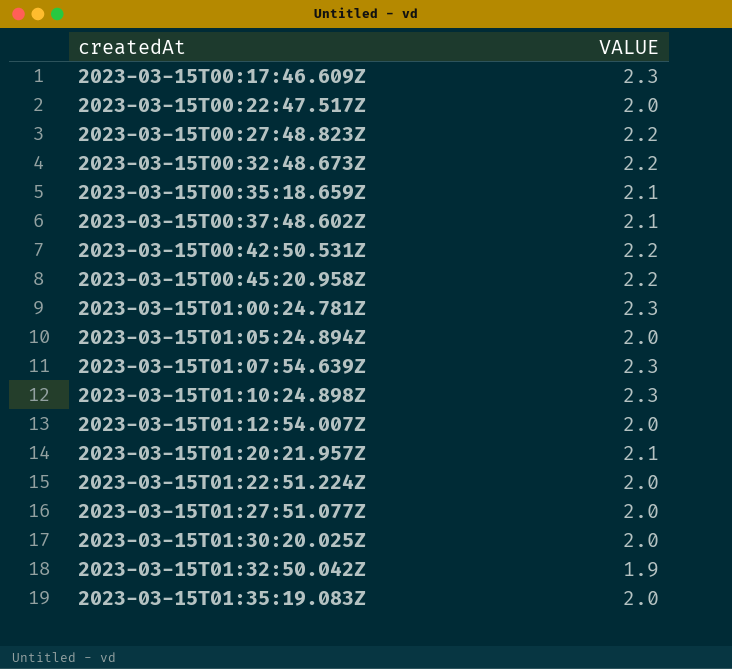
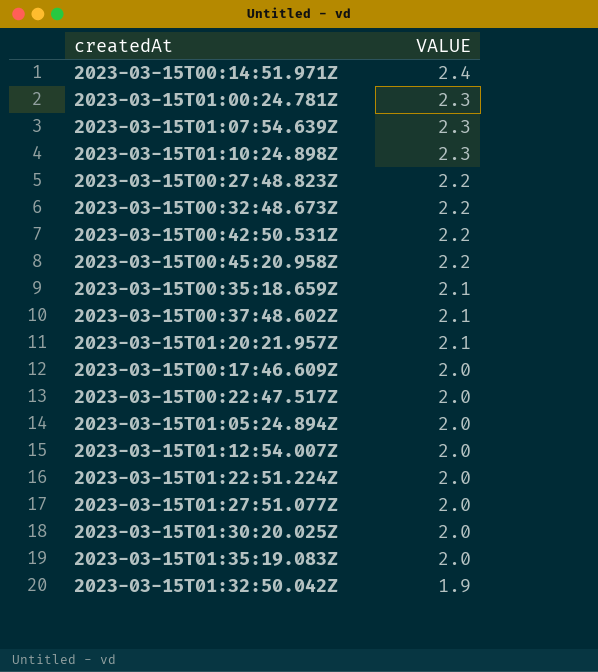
row order: createdAt ascending -> VALUE descending
row 2023-03-15T00:14:51.971Z: none -> 2.4
2023-03-15T00:17:46.609Z | VALUE: 2.3 -> 2.0

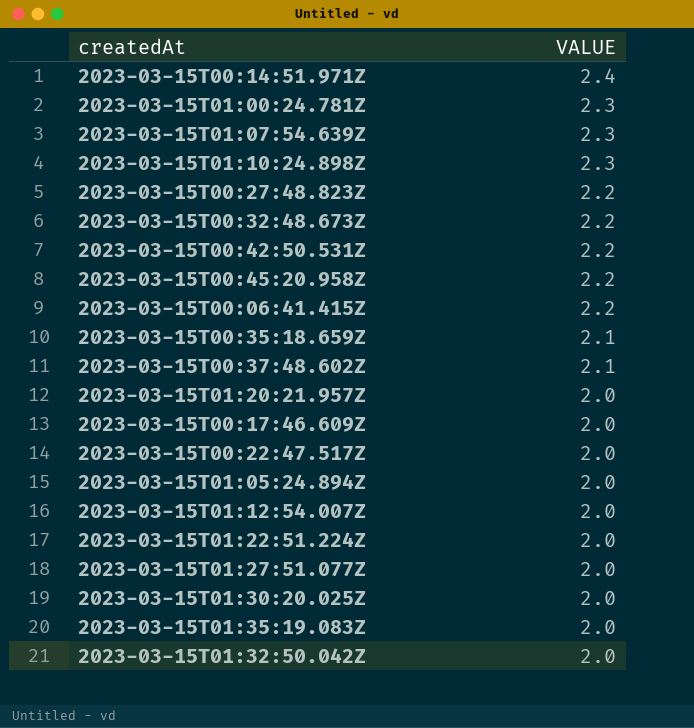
row 2023-03-15T00:06:41.415Z: none -> 2.2
2023-03-15T01:20:21.957Z | VALUE: 2.1 -> 2.0
2023-03-15T01:32:50.042Z | VALUE: 1.9 -> 2.0

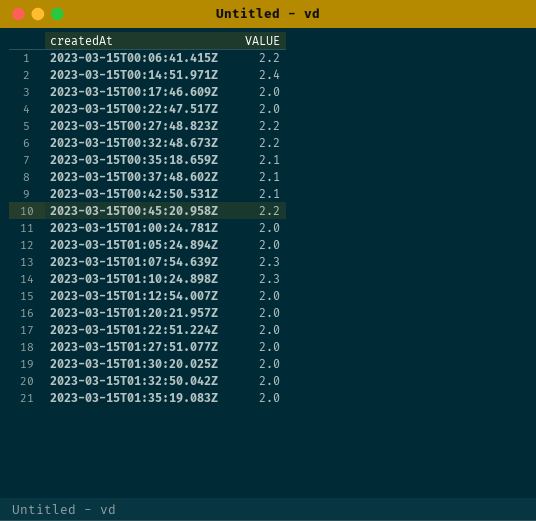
row order: VALUE descending -> createdAt ascending
2023-03-15T00:42:50.531Z | VALUE: 2.2 -> 2.1
2023-03-15T01:00:24.781Z | VALUE: 2.3 -> 2.0

